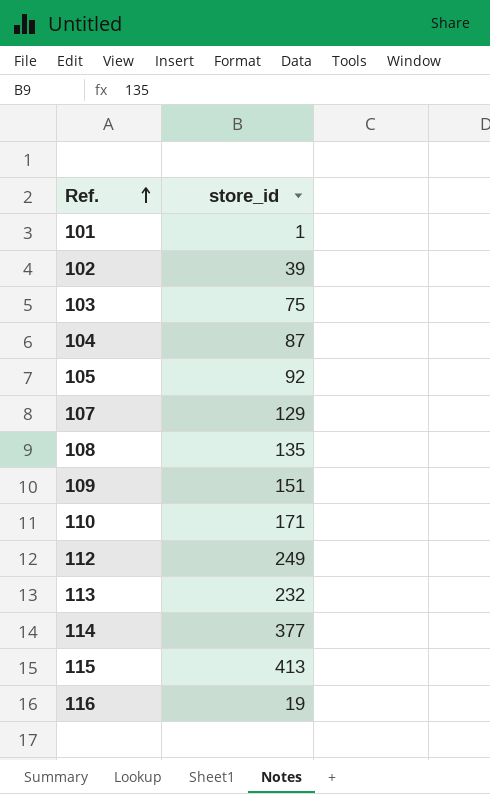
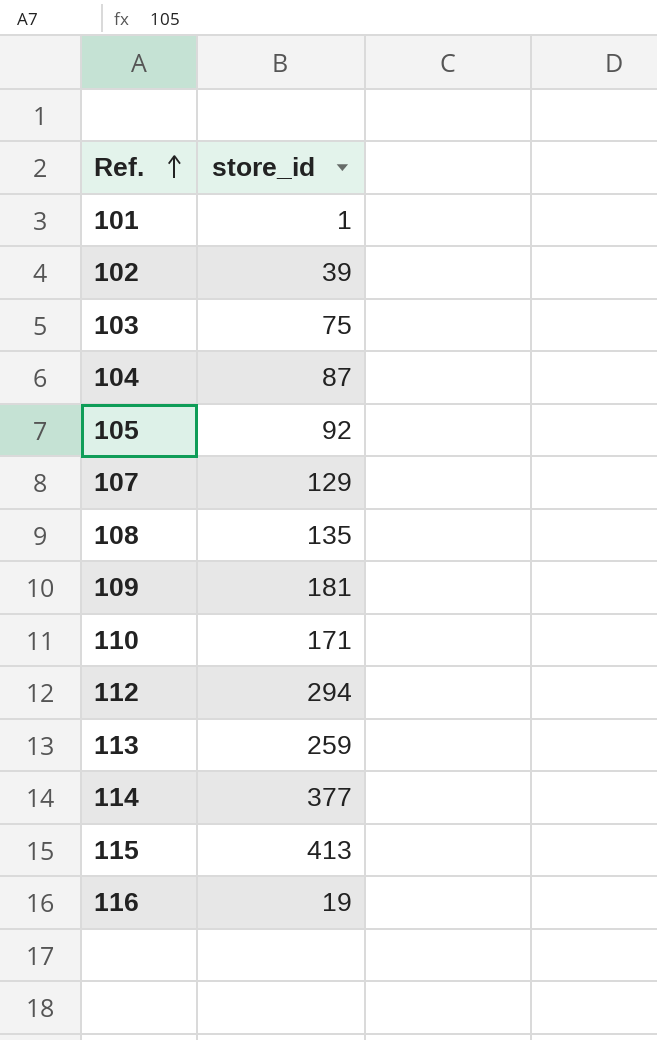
109 | store_id: 151 -> 181
112 | store_id: 249 -> 294
113 | store_id: 232 -> 259

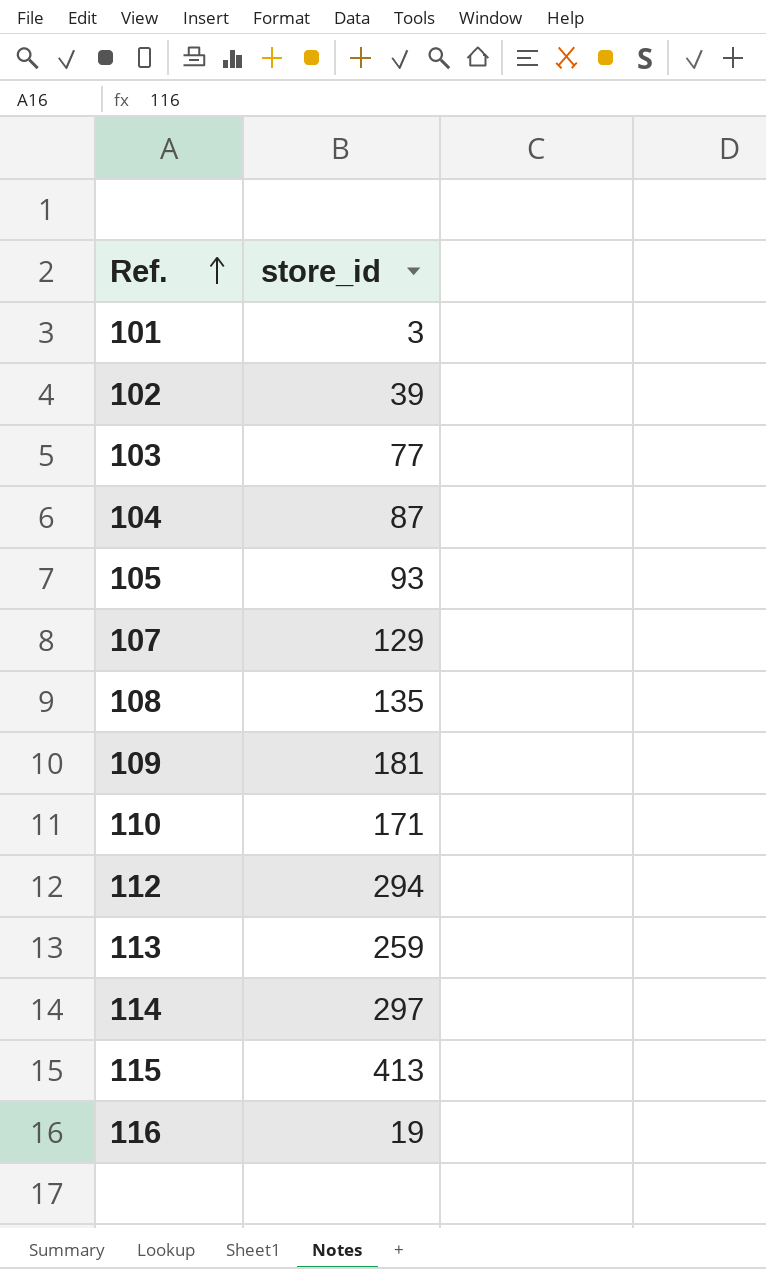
101 | store_id: 1 -> 3
103 | store_id: 75 -> 77
105 | store_id: 92 -> 93
114 | store_id: 377 -> 297

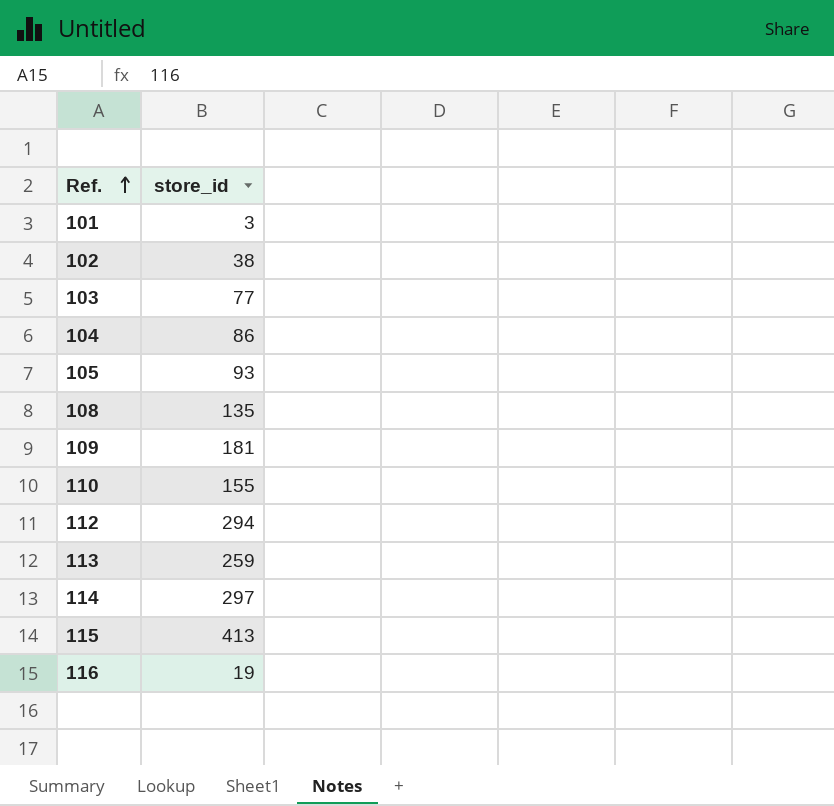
row 107: 129 -> none
102 | store_id: 39 -> 38
104 | store_id: 87 -> 86
110 | store_id: 171 -> 155

